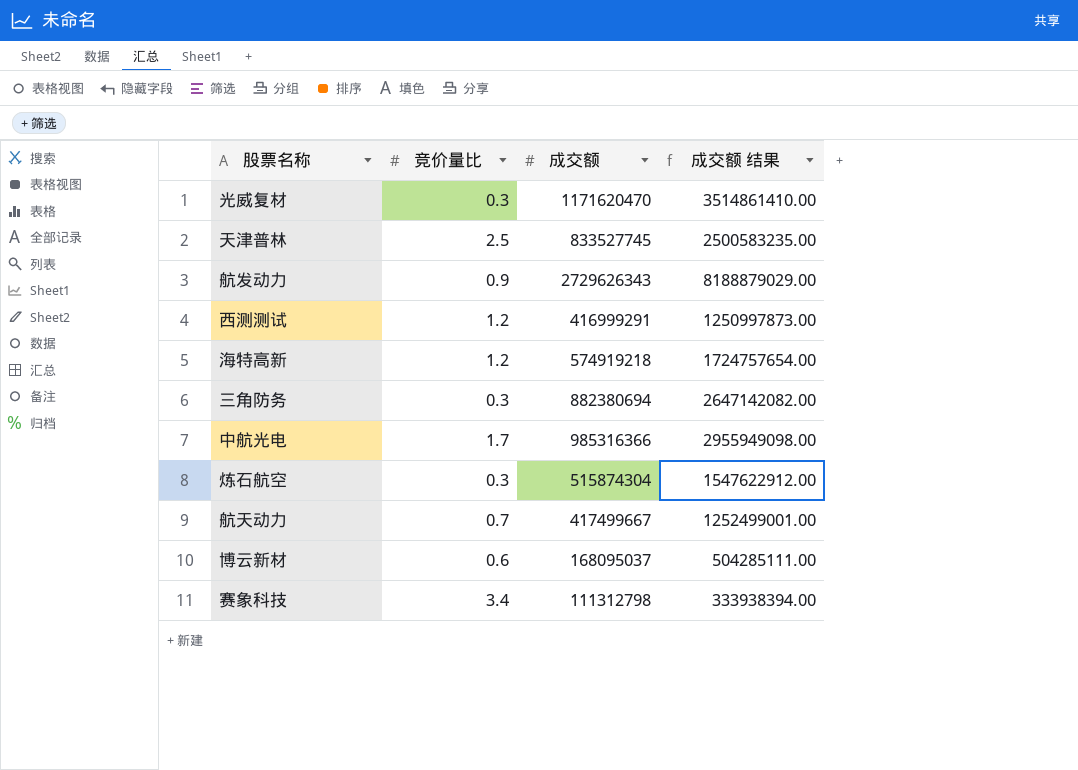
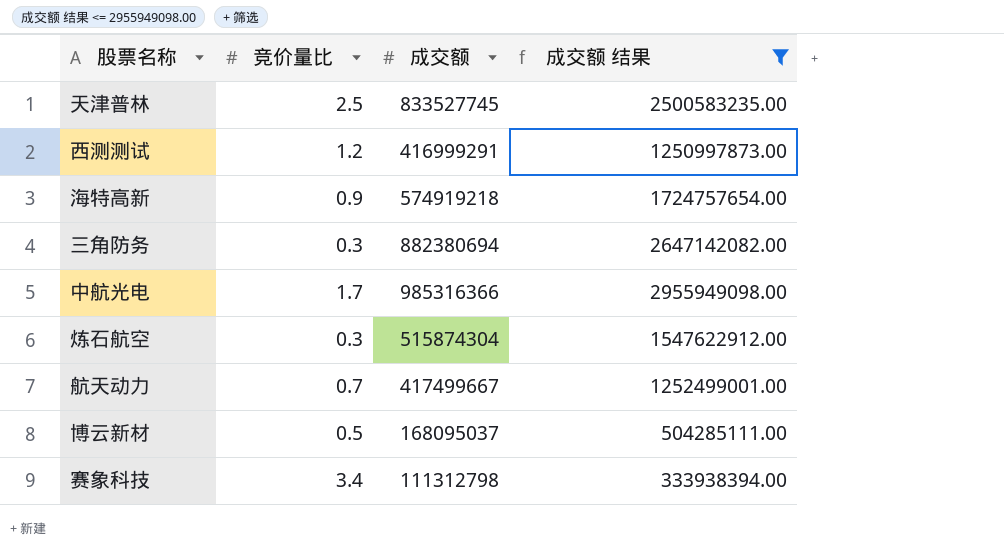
filter: none -> 成交额 结果 <= 2955949098.00
海特高新 | 竞价量比: 1.2 -> 0.9
博云新材 | 竞价量比: 0.6 -> 0.5

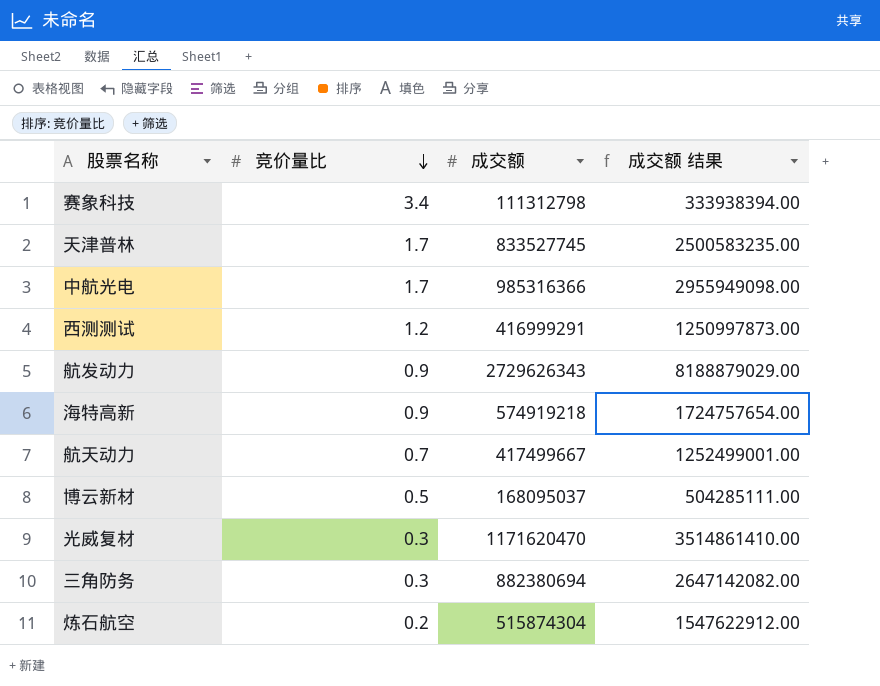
filter: 成交额 结果 <= 2955949098.00 -> none
row order: none -> 竞价量比 descending
天津普林 | 竞价量比: 2.5 -> 1.7
炼石航空 | 竞价量比: 0.3 -> 0.2

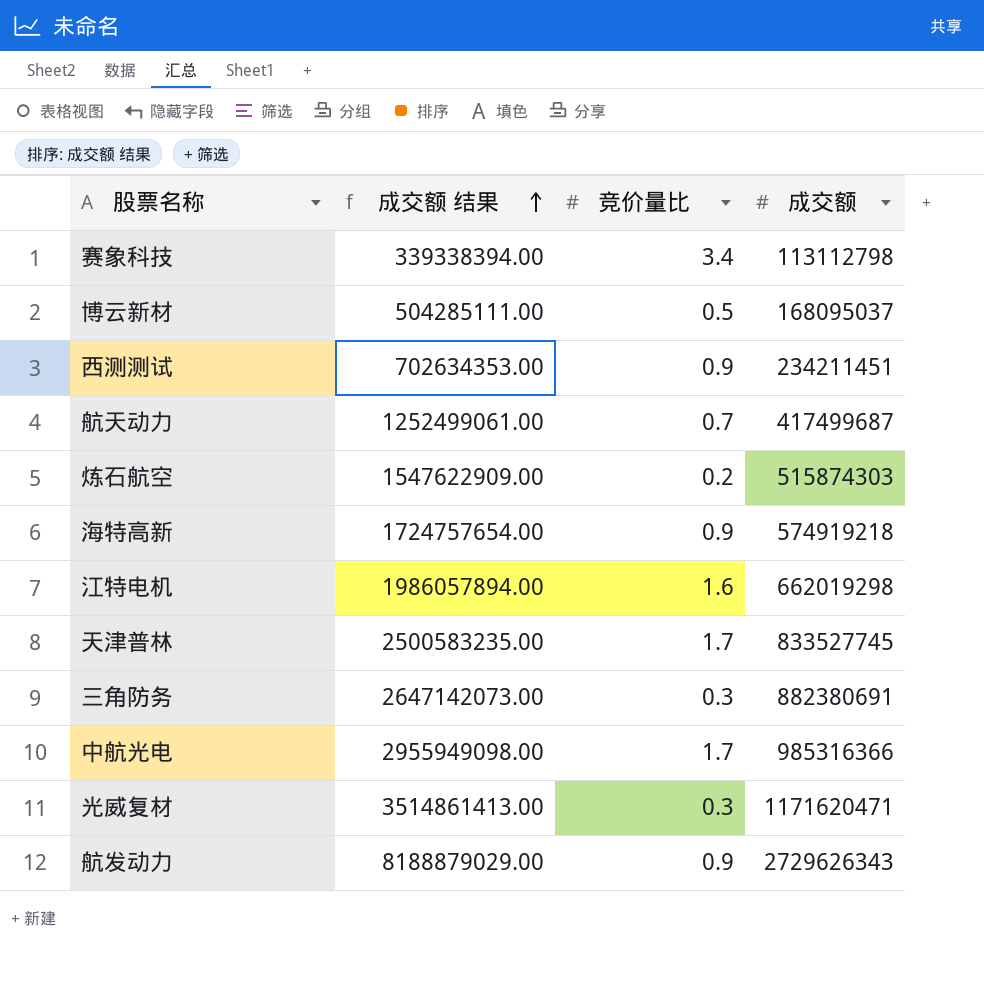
row order: 竞价量比 descending -> 成交额 结果 ascending
column 成交额 结果 | position: 4 -> 2
赛象科技 | 成交额 结果: 333938394.00 -> 339338394.00
赛象科技 | 成交额: 111312798 -> 113112798
西测测试 | 成交额 结果: 1250997873.00 -> 702634353.00
西测测试 | 竞价量比: 1.2 -> 0.9
西测测试 | 成交额: 416999291 -> 234211451
航天动力 | 成交额 结果: 1252499001.00 -> 1252499061.00
航天动力 | 成交额: 417499667 -> 417499687
炼石航空 | 成交额 结果: 1547622912.00 -> 1547622909.00
炼石航空 | 成交额: 515874304 -> 515874303
row 江特电机: none -> 1986057894.00 | 1.6 | 662019298
三角防务 | 成交额 结果: 2647142082.00 -> 2647142073.00
三角防务 | 成交额: 882380694 -> 882380691
光威复材 | 成交额 结果: 3514861410.00 -> 3514861413.00
光威复材 | 成交额: 1171620470 -> 1171620471

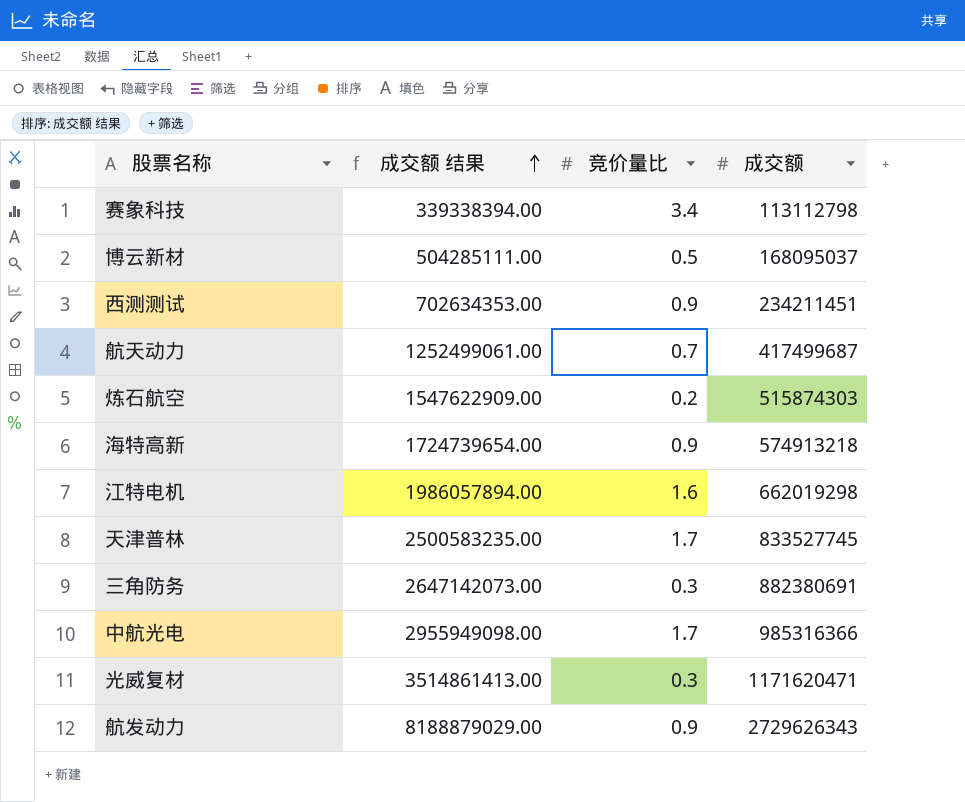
海特高新 | 成交额 结果: 1724757654.00 -> 1724739654.00
海特高新 | 成交额: 574919218 -> 574913218

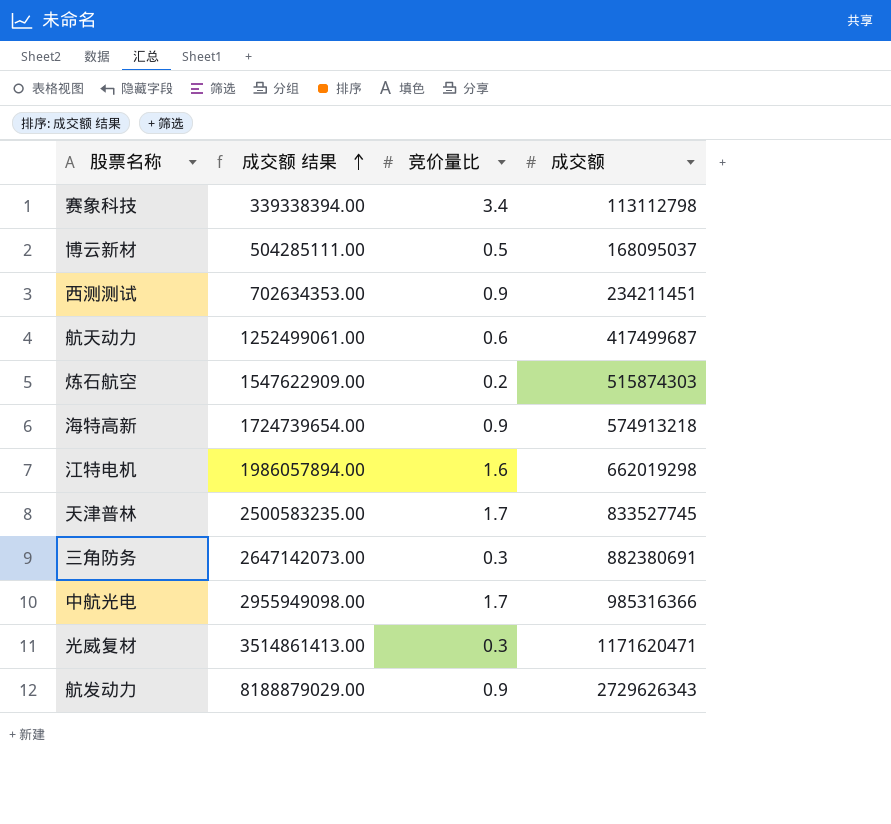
航天动力 | 竞价量比: 0.7 -> 0.6

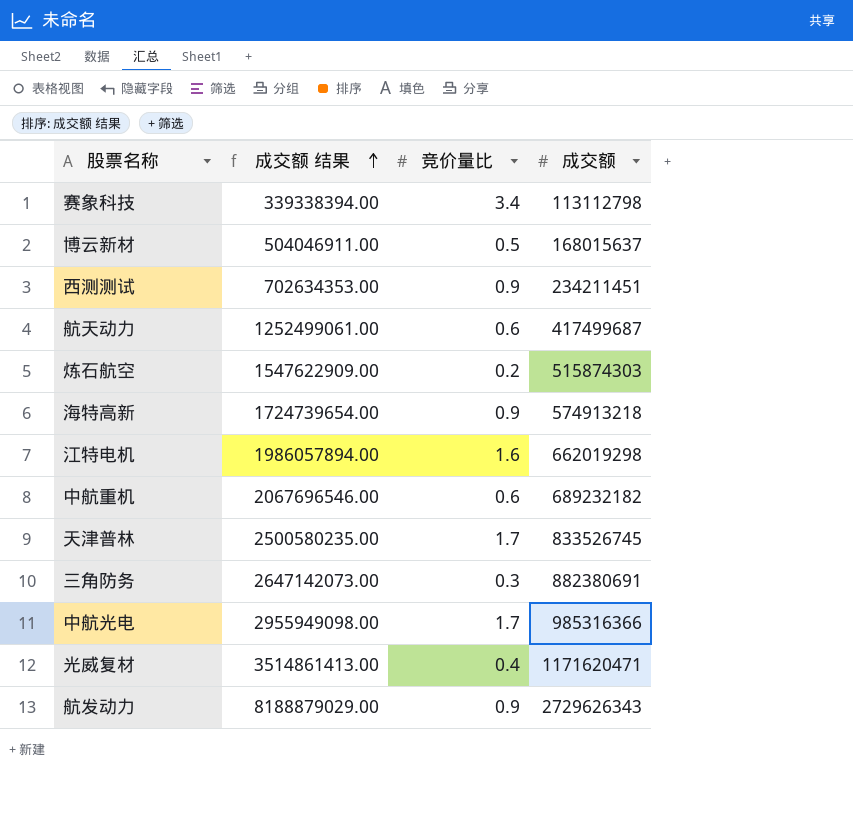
博云新材 | 成交额 结果: 504285111.00 -> 504046911.00
博云新材 | 成交额: 168095037 -> 168015637
row 中航重机: none -> 2067696546.00 | 0.6 | 689232182
天津普林 | 成交额 结果: 2500583235.00 -> 2500580235.00
天津普林 | 成交额: 833527745 -> 833526745
光威复材 | 竞价量比: 0.3 -> 0.4

